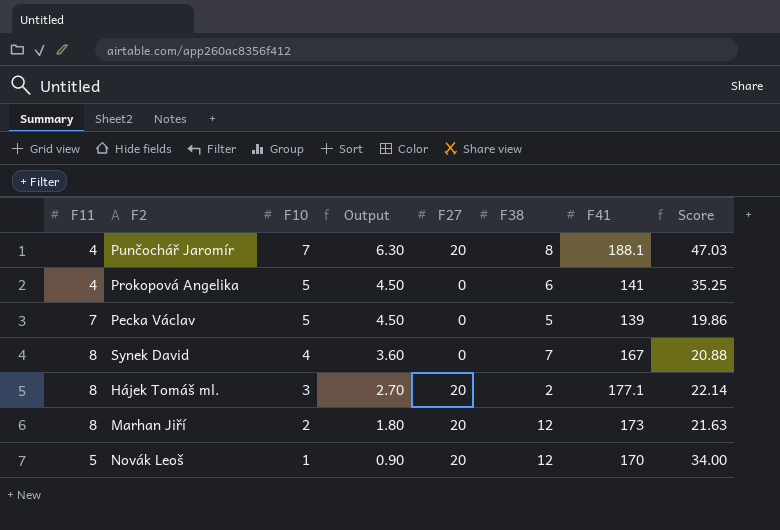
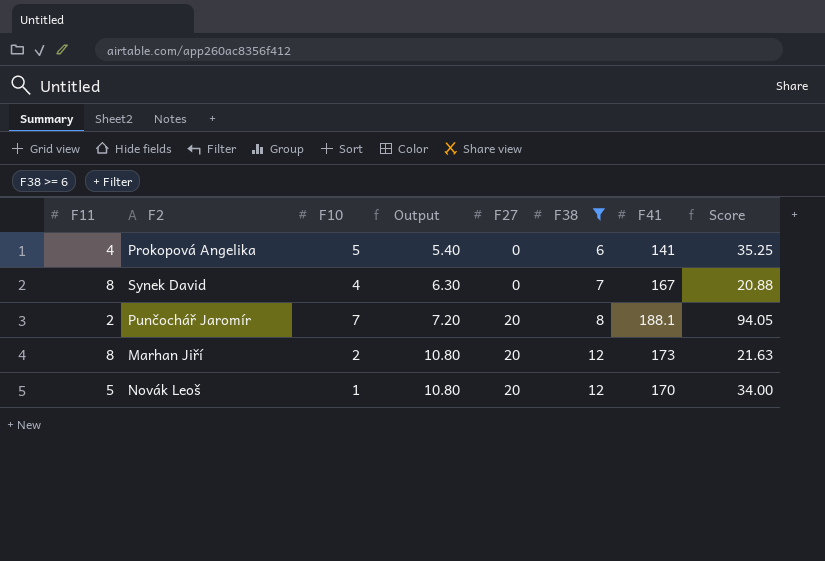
filter: none -> F38 >= 6
row order: F10 descending -> Output ascending
column Output | formula: [F10] * 0.9 -> [F38] * 0.9
Punčochář Jaromír | F11: 4 -> 2
Punčochář Jaromír | Score: 47.03 -> 94.05

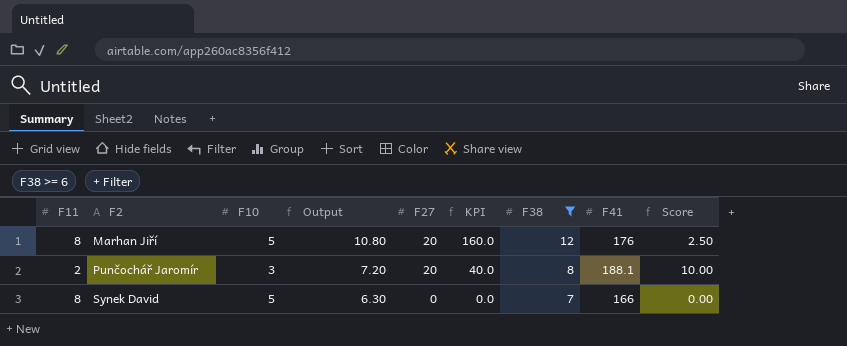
row order: Output ascending -> F2 ascending
column KPI | formula: none -> [F11] * [F27]
column Score | formula: [F41] / [F11] -> [F27] / [F11]
row Prokopová Angelika: 4 | 5 | 5.40 | 0 | 6 | 141 | 35.25 -> none
row Novák Leoš: 5 | 1 | 10.80 | 20 | 12 | 170 | 34.00 -> none
Marhan Jiří | F10: 2 -> 5
Marhan Jiří | F41: 173 -> 176
Punčochář Jaromír | F10: 7 -> 3
Synek David | F10: 4 -> 5
Synek David | F41: 167 -> 166

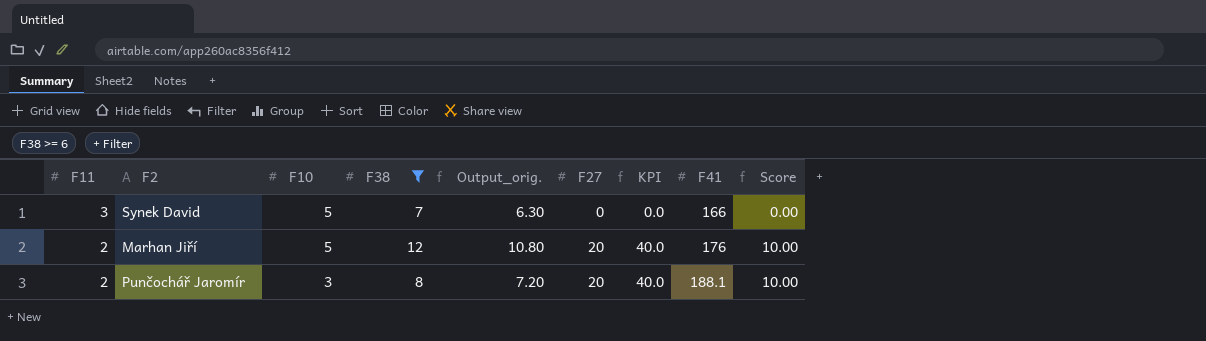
row order: F2 ascending -> F11 descending
column F38 | position: 7 -> 4
column name: Output -> Output_orig.
Synek David | F11: 8 -> 3
Marhan Jiří | F11: 8 -> 2
Marhan Jiří | KPI: 160.0 -> 40.0
Marhan Jiří | Score: 2.50 -> 10.00

